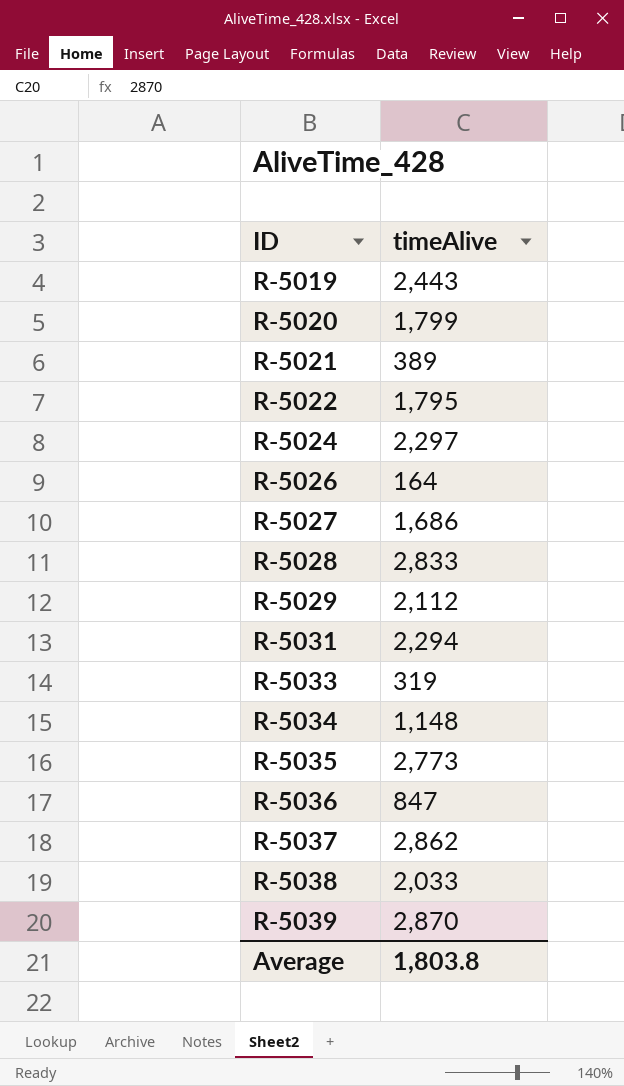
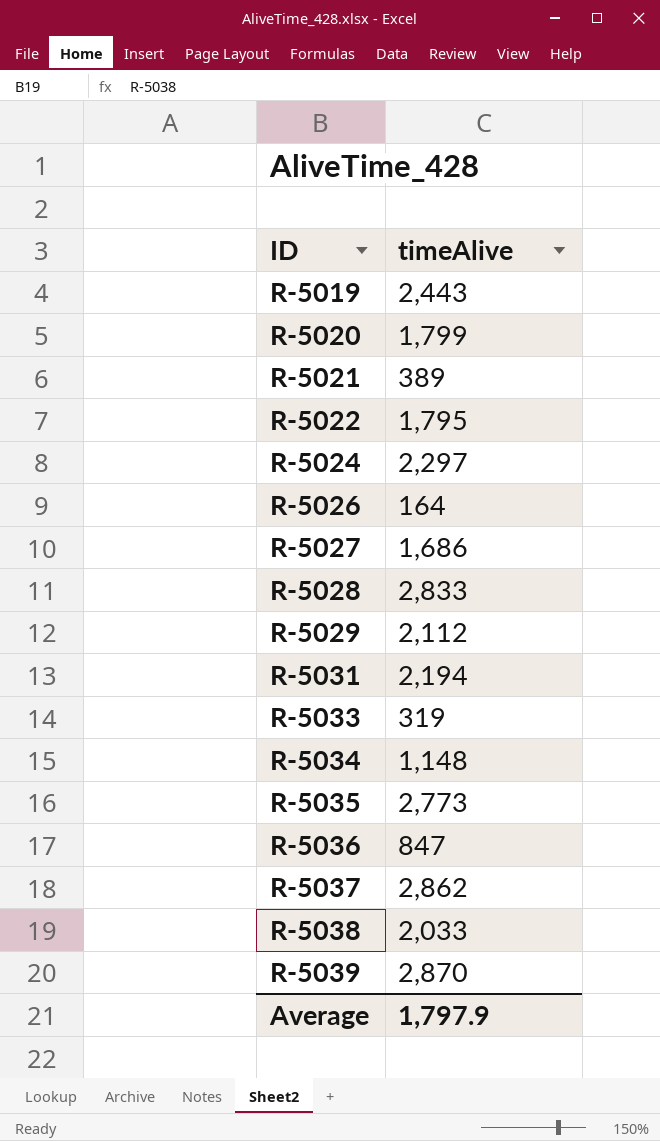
R-5031 | timeAlive: 2,294 -> 2,194
Average | timeAlive: 1,803.8 -> 1,797.9

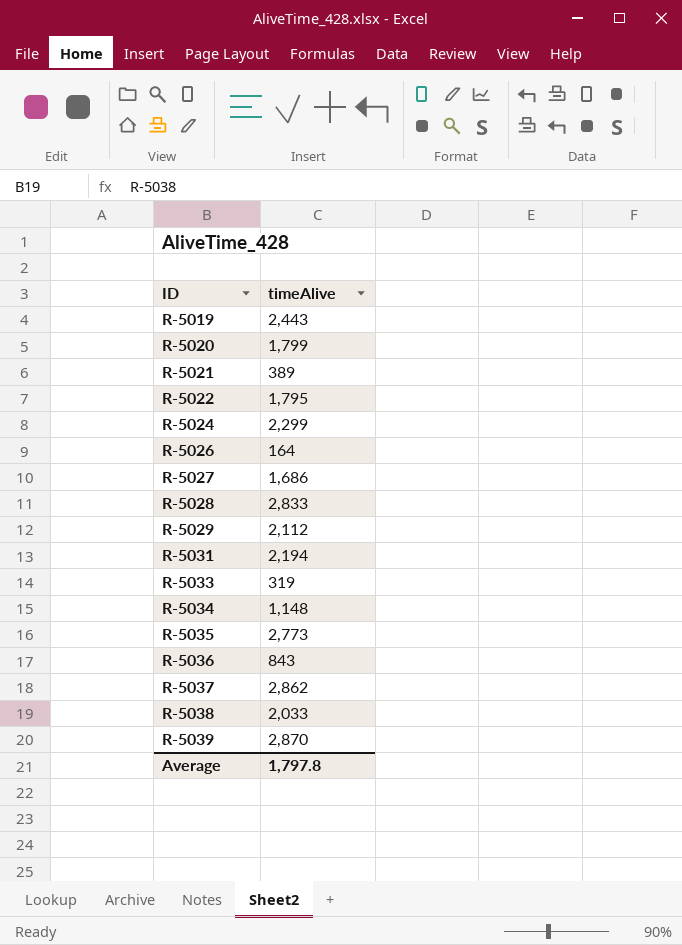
R-5024 | timeAlive: 2,297 -> 2,299
R-5036 | timeAlive: 847 -> 843
Average | timeAlive: 1,797.9 -> 1,797.8

